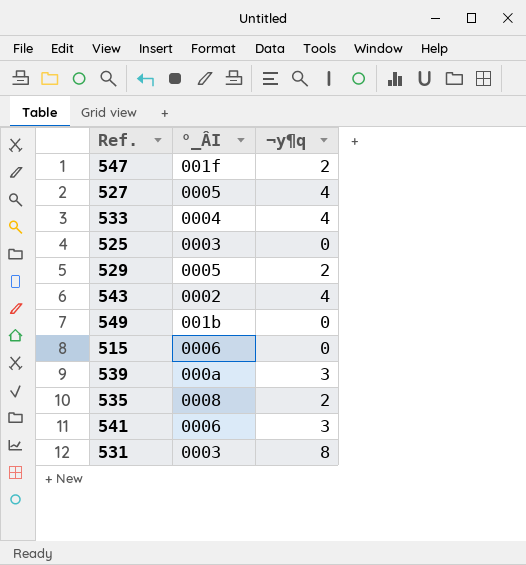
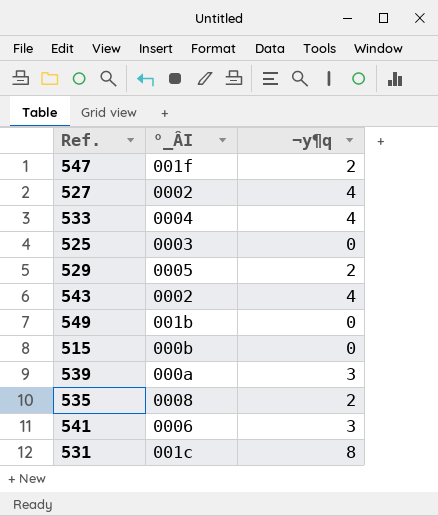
527 | °_ÂI: 0005 -> 0002
515 | °_ÂI: 0006 -> 000b
531 | °_ÂI: 0003 -> 001c

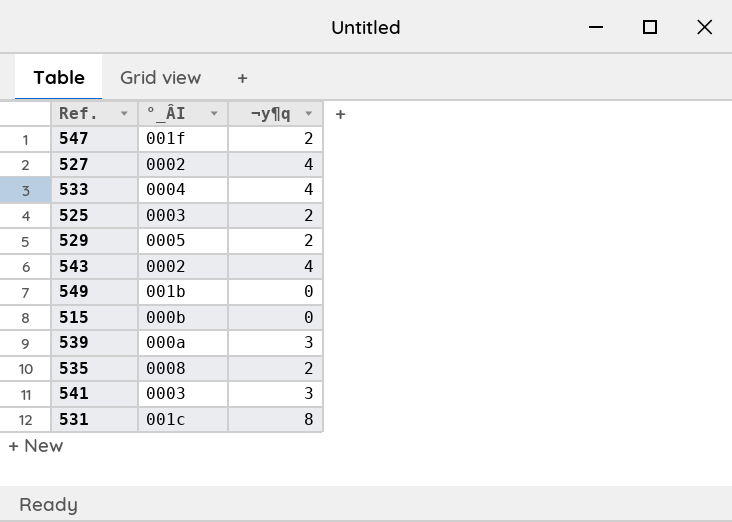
525 | ¬y¶q: 0 -> 2
541 | °_ÂI: 0006 -> 0003

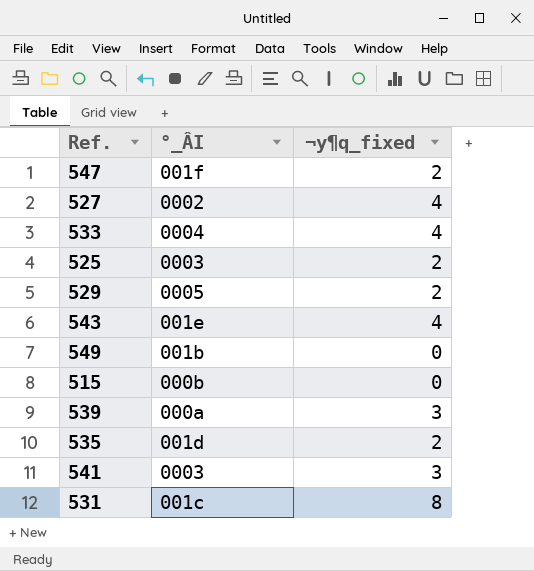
column name: ¬y¶q -> ¬y¶q_fixed
543 | °_ÂI: 0002 -> 001e
535 | °_ÂI: 0008 -> 001d

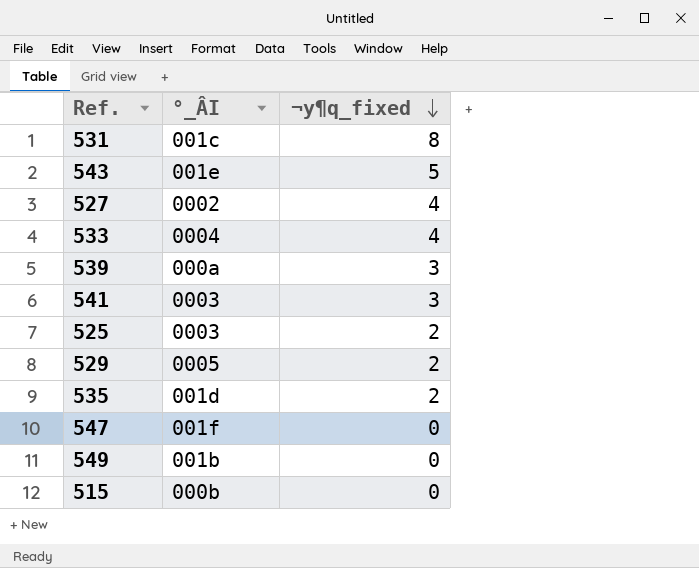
row order: none -> ¬y¶q_fixed descending
543 | ¬y¶q_fixed: 4 -> 5
547 | ¬y¶q_fixed: 2 -> 0

